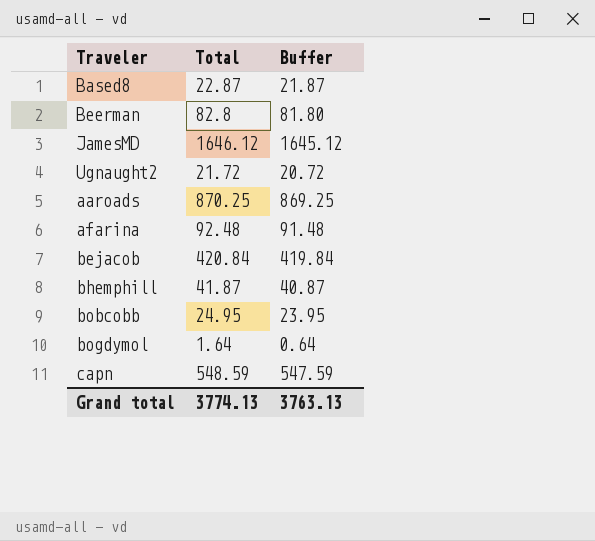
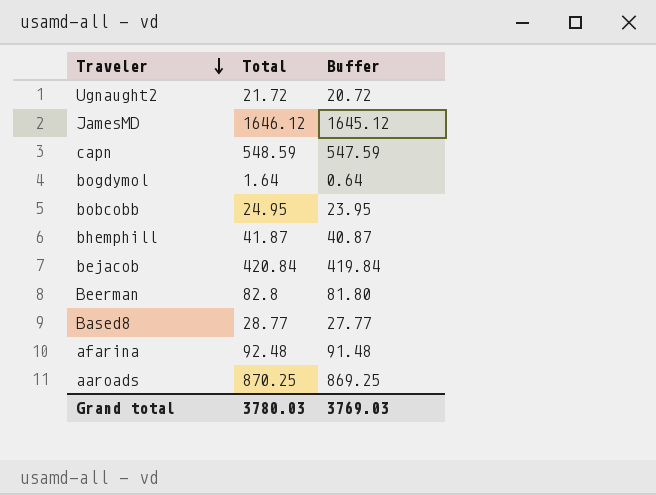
row order: none -> Traveler descending
Based8 | Total: 22.87 -> 28.77
Based8 | Buffer: 21.87 -> 27.77
Grand total | Total: 3774.13 -> 3780.03
Grand total | Buffer: 3763.13 -> 3769.03

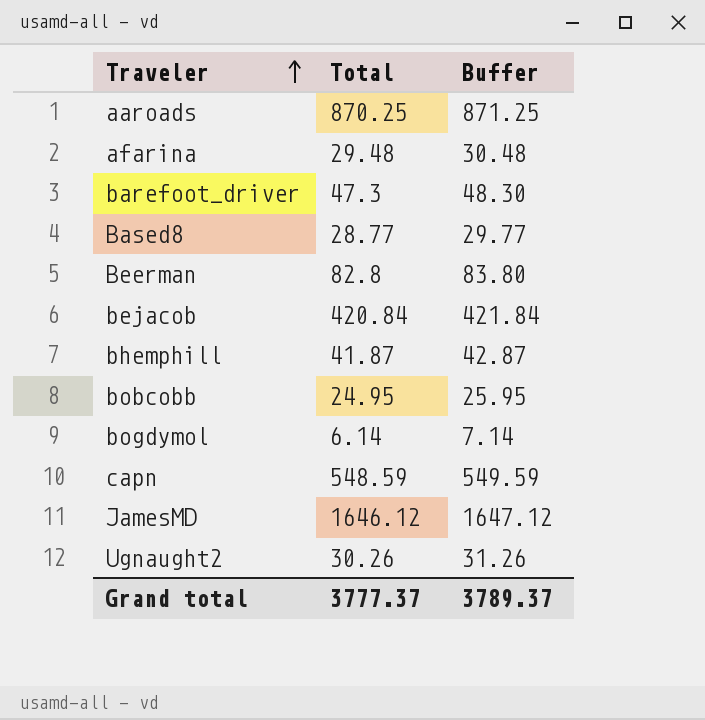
row order: Traveler descending -> Traveler ascending
column Buffer | formula: [Total] - 1 -> [Total] + 1
afarina | Total: 92.48 -> 29.48
row barefoot_driver: none -> 47.3 | 48.30
bogdymol | Total: 1.64 -> 6.14
Ugnaught2 | Total: 21.72 -> 30.26
Grand total | Total: 3780.03 -> 3777.37
Grand total | Buffer: 3769.03 -> 3789.37

